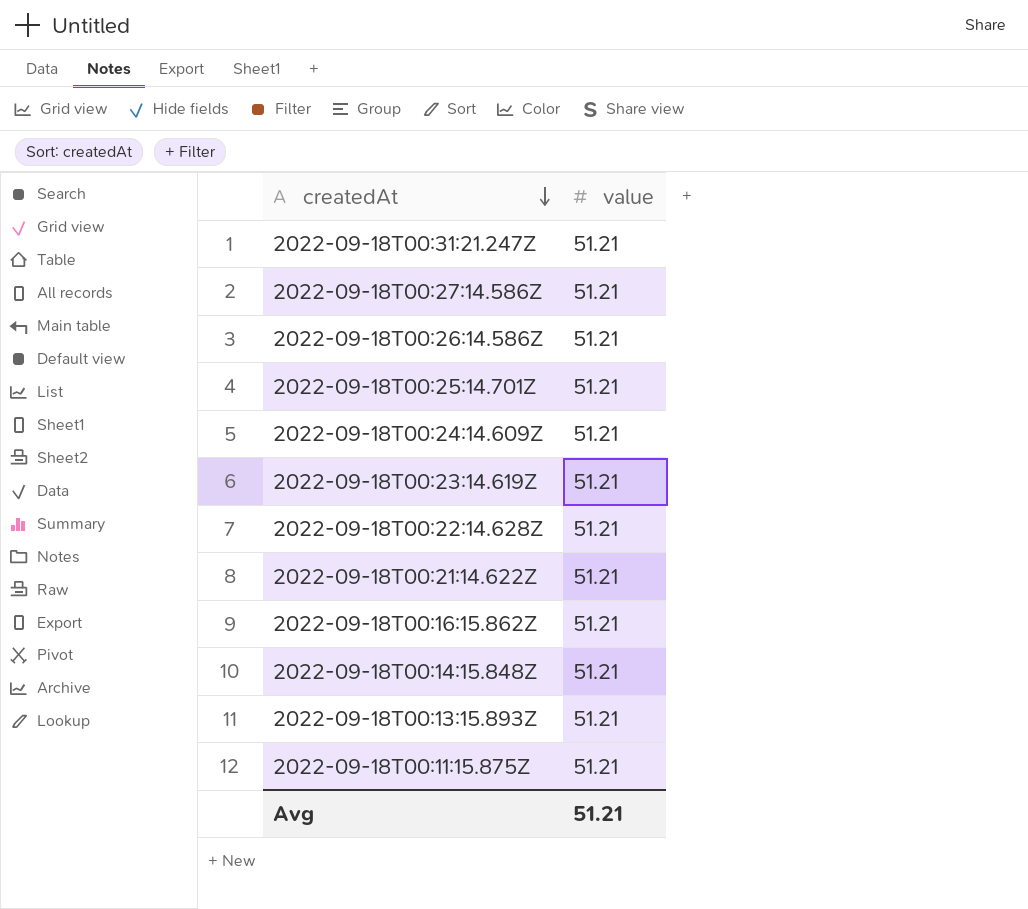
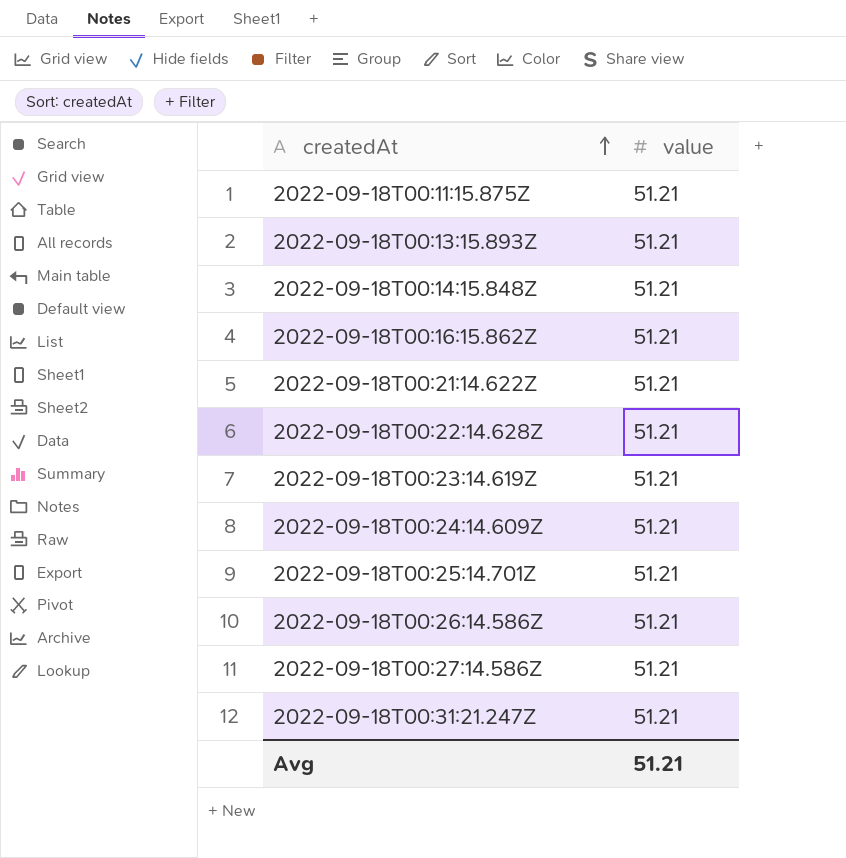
row order: createdAt descending -> createdAt ascending

